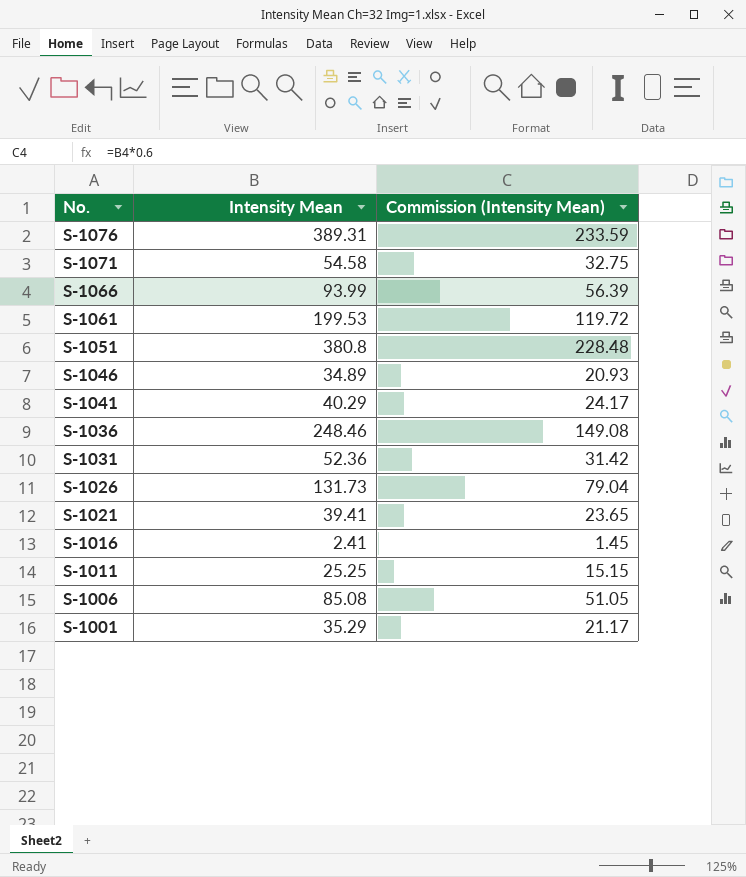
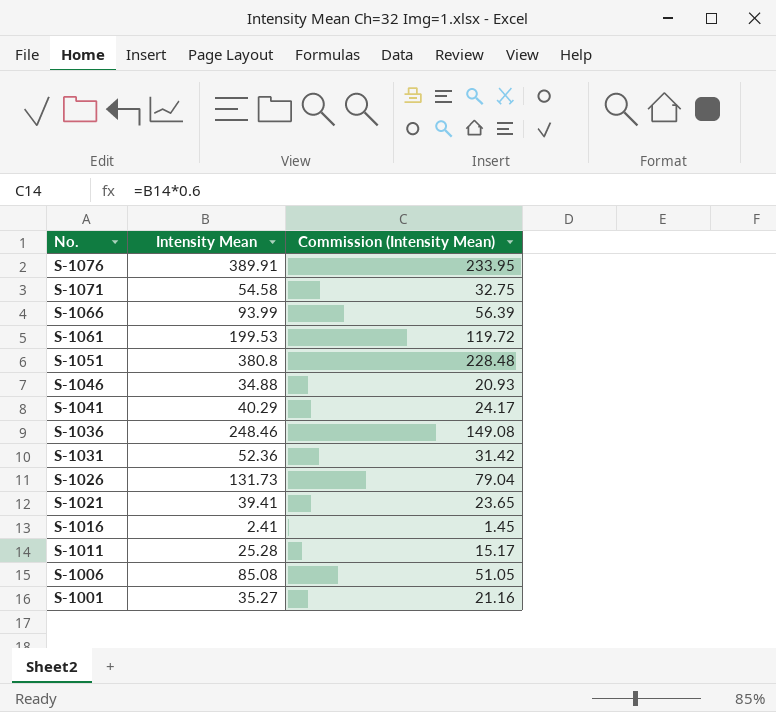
S-1076 | Intensity Mean: 389.31 -> 389.91
S-1076 | Commission (Intensity Mean): 233.59 -> 233.95
S-1046 | Intensity Mean: 34.89 -> 34.88
S-1011 | Intensity Mean: 25.25 -> 25.28
S-1011 | Commission (Intensity Mean): 15.15 -> 15.17
S-1001 | Intensity Mean: 35.29 -> 35.27
S-1001 | Commission (Intensity Mean): 21.17 -> 21.16

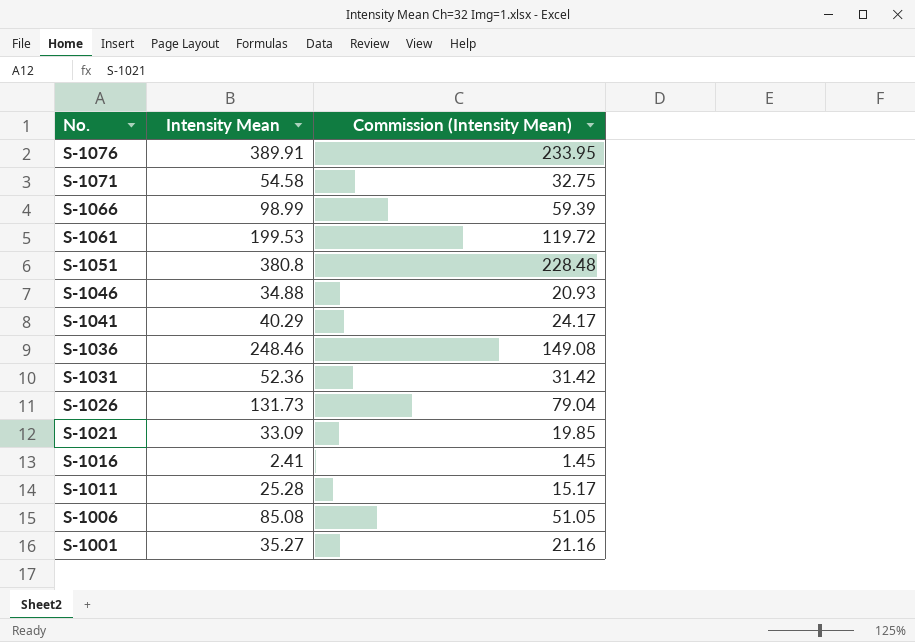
S-1066 | Intensity Mean: 93.99 -> 98.99
S-1066 | Commission (Intensity Mean): 56.39 -> 59.39
S-1021 | Intensity Mean: 39.41 -> 33.09
S-1021 | Commission (Intensity Mean): 23.65 -> 19.85

